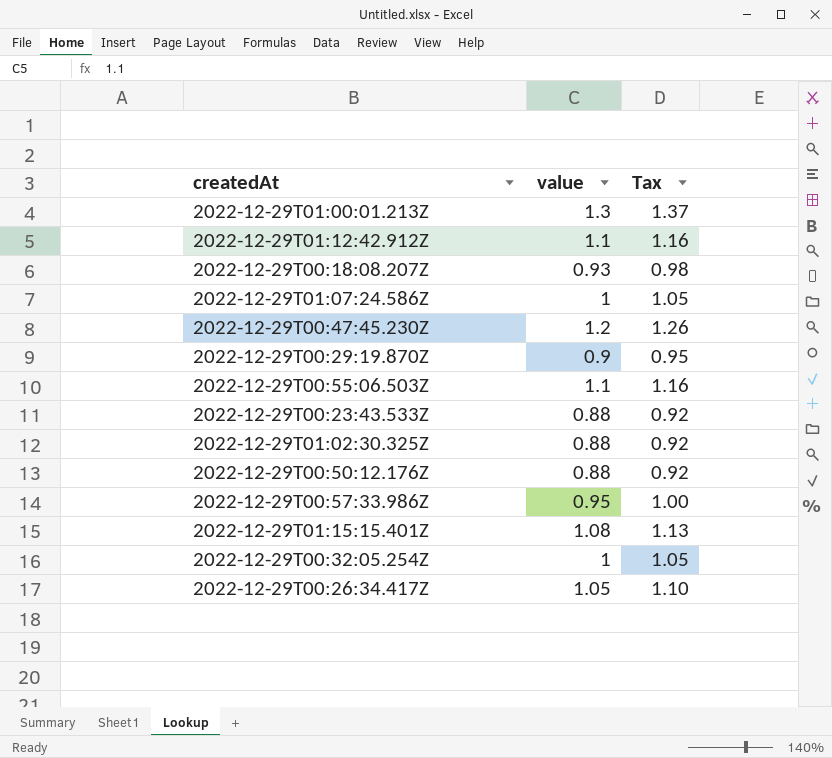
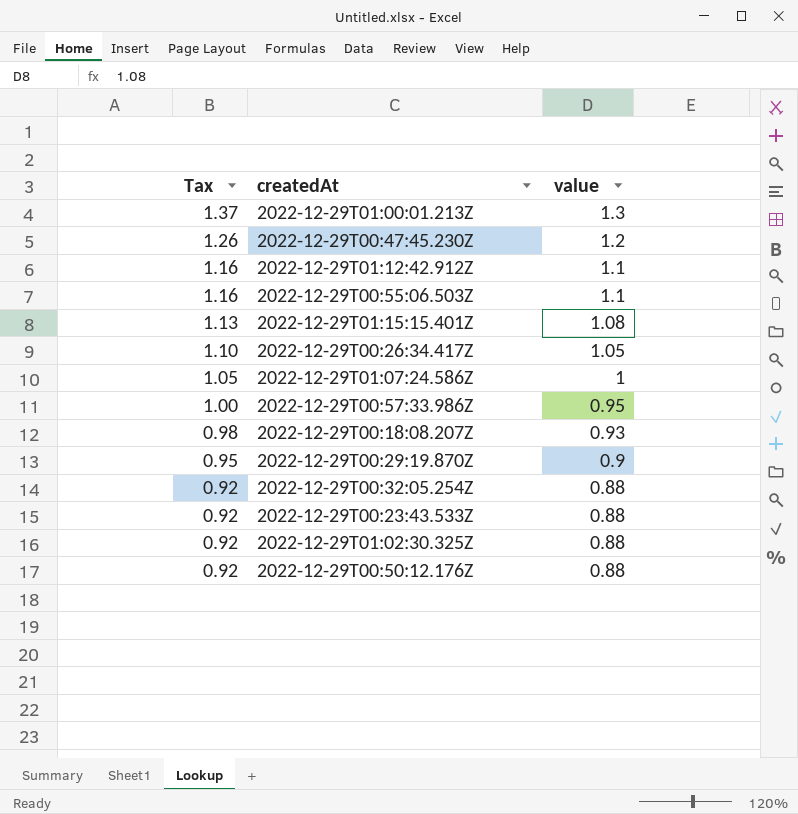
row order: none -> Tax descending
column Tax | position: 3 -> 1
2022-12-29T00:32:05.254Z | Tax: 1.05 -> 0.92
2022-12-29T00:32:05.254Z | value: 1 -> 0.88

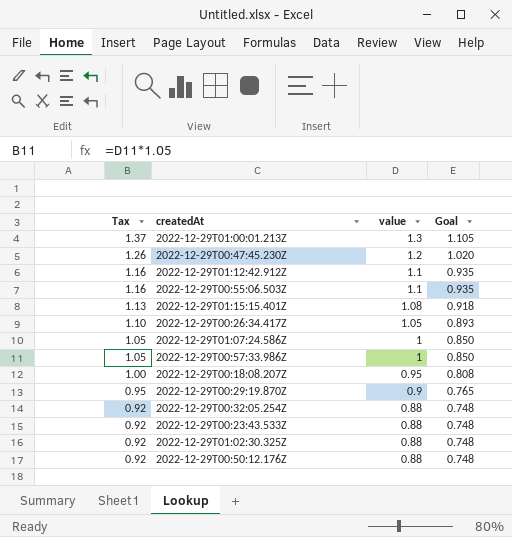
column Goal | formula: none -> [value] * 0.85
2022-12-29T00:57:33.986Z | Tax: 1.00 -> 1.05
2022-12-29T00:57:33.986Z | value: 0.95 -> 1
2022-12-29T00:18:08.207Z | Tax: 0.98 -> 1.00
2022-12-29T00:18:08.207Z | value: 0.93 -> 0.95

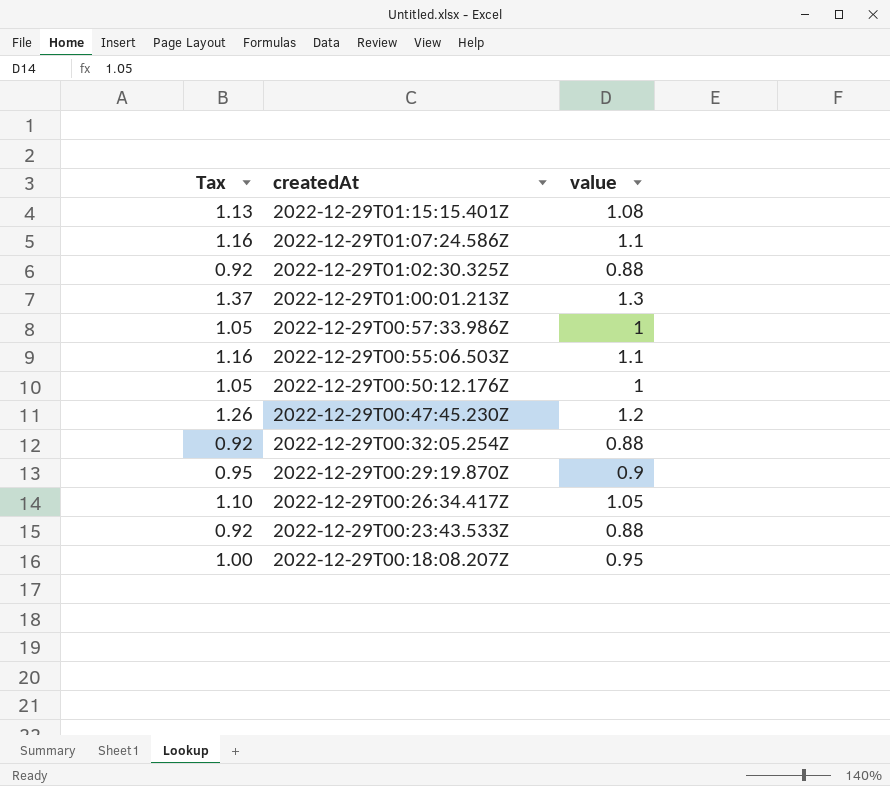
row order: Tax descending -> createdAt descending
column Goal | formula: [value] * 0.85 -> none
row 2022-12-29T01:12:42.912Z: 1.16 | 1.1 | 0.935 -> none
2022-12-29T01:07:24.586Z | Tax: 1.05 -> 1.16
2022-12-29T01:07:24.586Z | value: 1 -> 1.1
2022-12-29T00:50:12.176Z | Tax: 0.92 -> 1.05
2022-12-29T00:50:12.176Z | value: 0.88 -> 1

